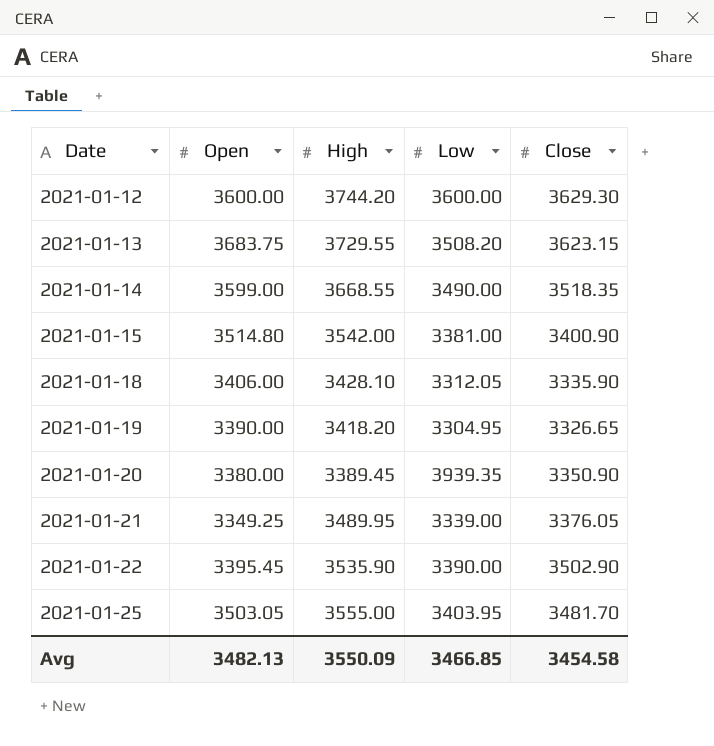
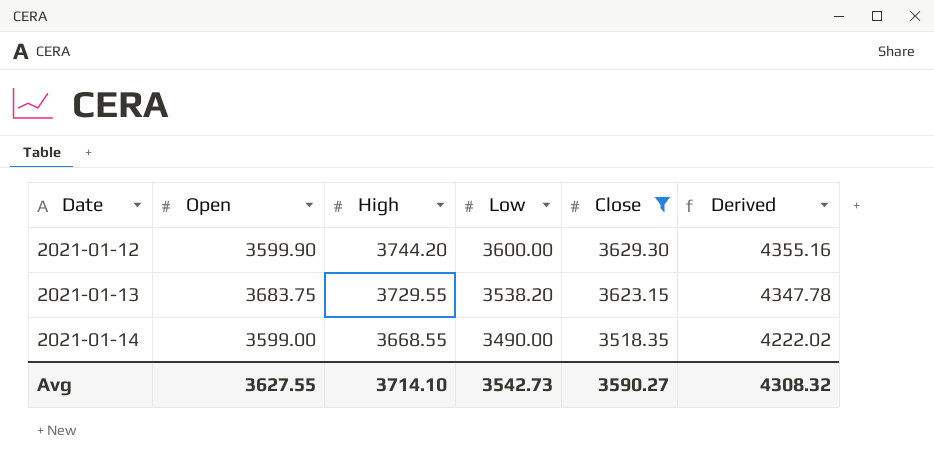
filter: none -> Close >= 3518.35
column Derived | formula: none -> [Close] * 1.2
2021-01-12 | Open: 3600.00 -> 3599.90
2021-01-13 | Low: 3508.20 -> 3538.20
Avg | Open: 3482.13 -> 3627.55
Avg | High: 3550.09 -> 3714.10
Avg | Low: 3466.85 -> 3542.73
Avg | Close: 3454.58 -> 3590.27

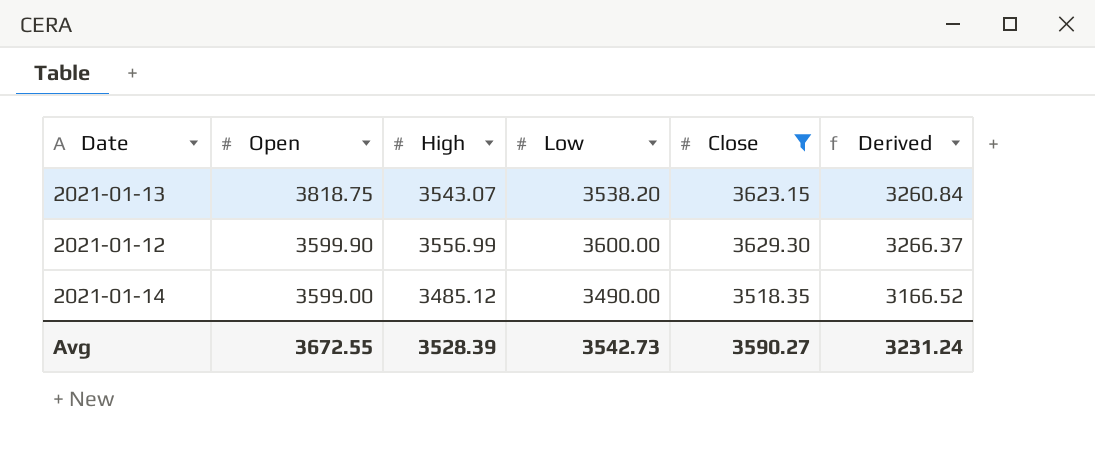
row order: Date ascending -> Open descending
column Derived | formula: [Close] * 1.2 -> [Close] * 0.9
2021-01-13 | Open: 3683.75 -> 3818.75
2021-01-13 | High: 3729.55 -> 3543.07
2021-01-12 | High: 3744.20 -> 3556.99
2021-01-14 | High: 3668.55 -> 3485.12
Avg | Open: 3627.55 -> 3672.55
Avg | High: 3714.10 -> 3528.39
Avg | Derived: 4308.32 -> 3231.24

